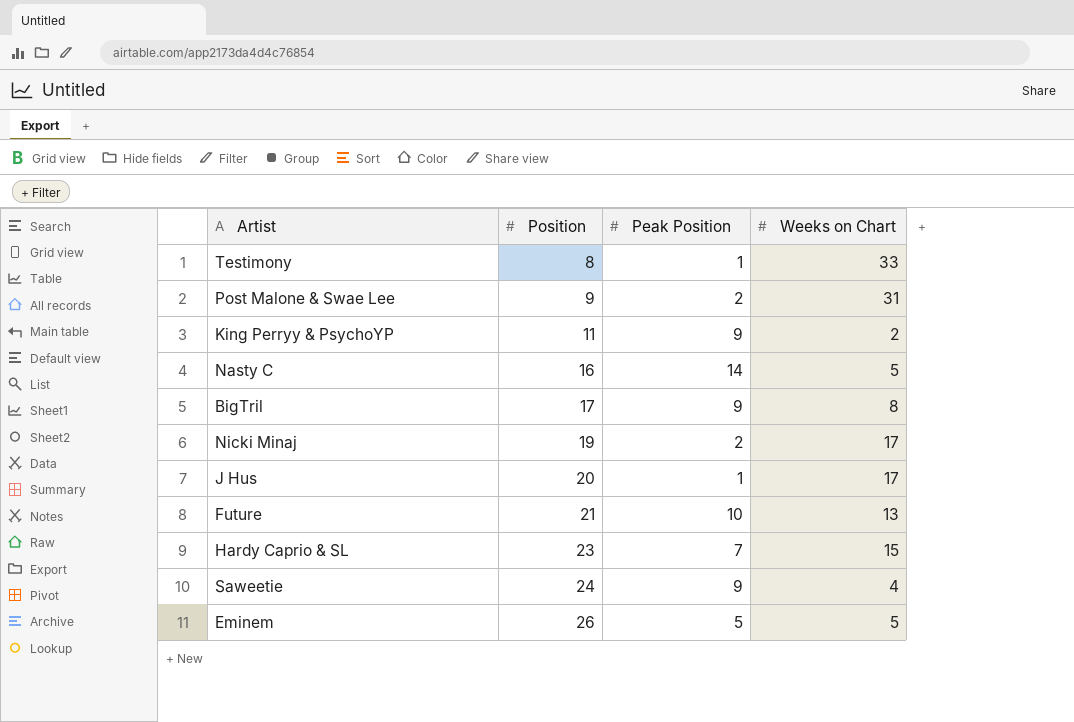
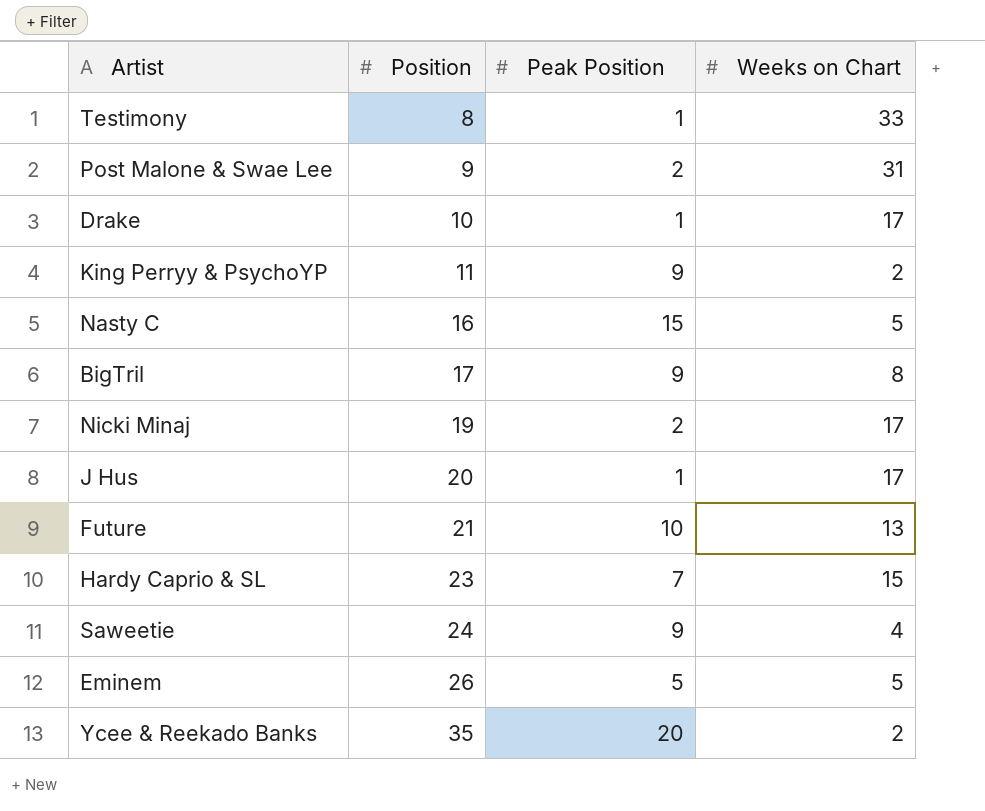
row Drake: none -> 10 | 1 | 17
Nasty C | Peak Position: 14 -> 15
row Ycee & Reekado Banks: none -> 35 | 20 | 2

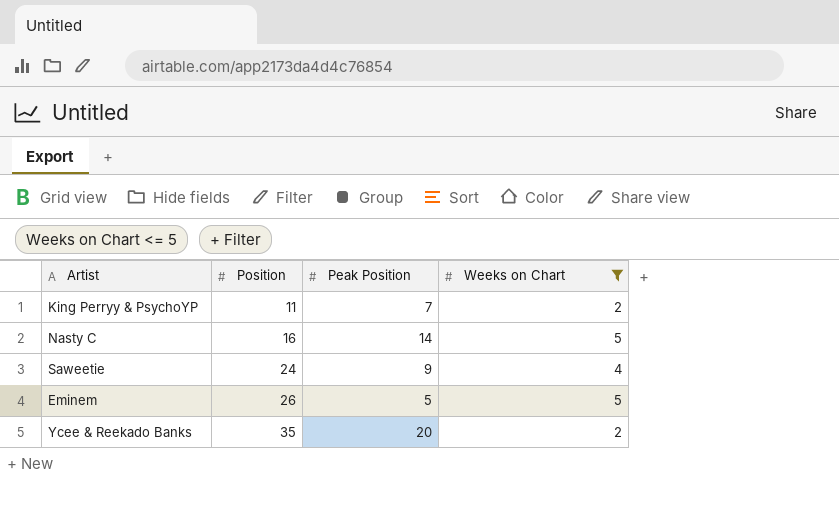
filter: none -> Weeks on Chart <= 5
King Perryy & PsychoYP | Peak Position: 9 -> 7
Nasty C | Peak Position: 15 -> 14

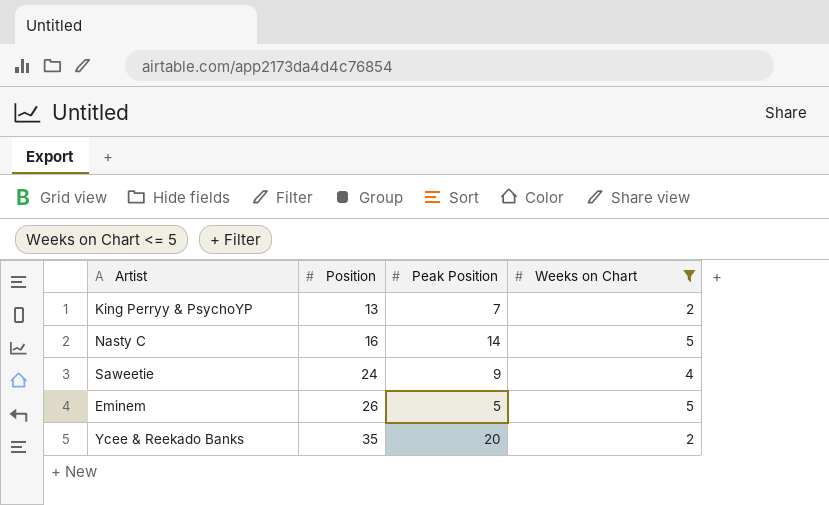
King Perryy & PsychoYP | Position: 11 -> 13

